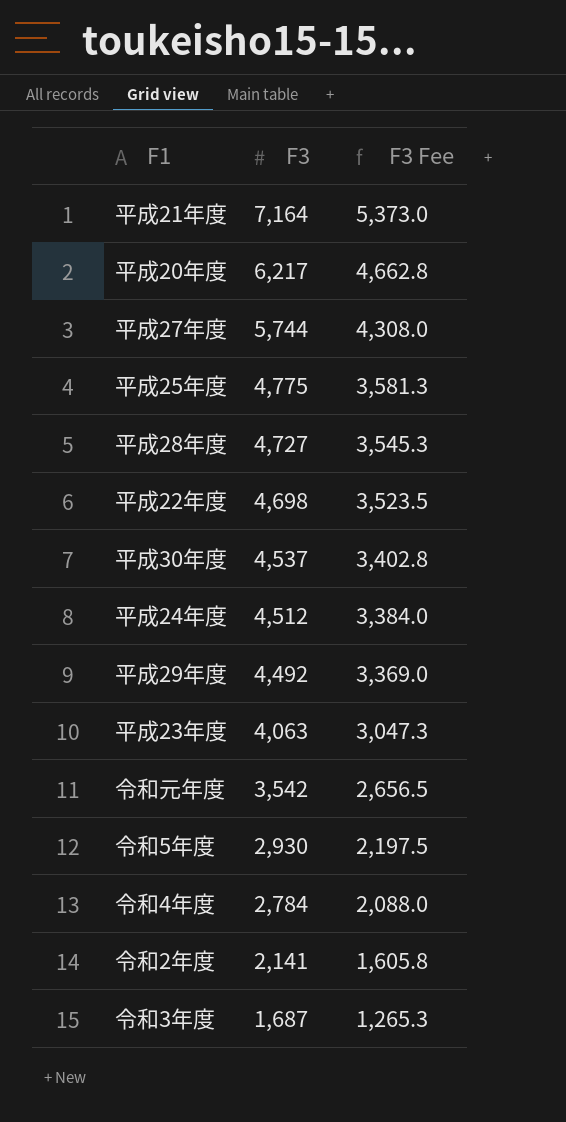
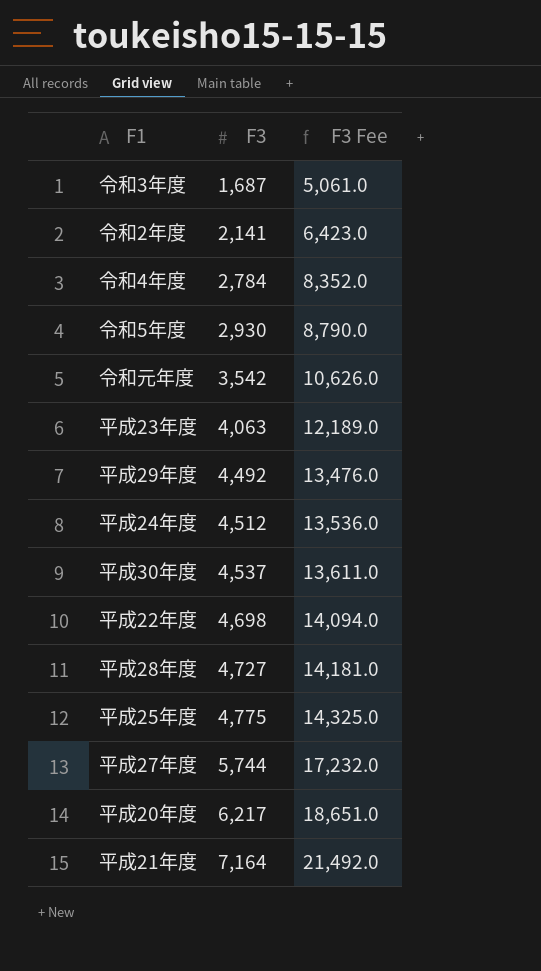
row order: F3 descending -> F3 ascending
column F3 Fee | formula: [F3] * 0.75 -> [F3] * 3

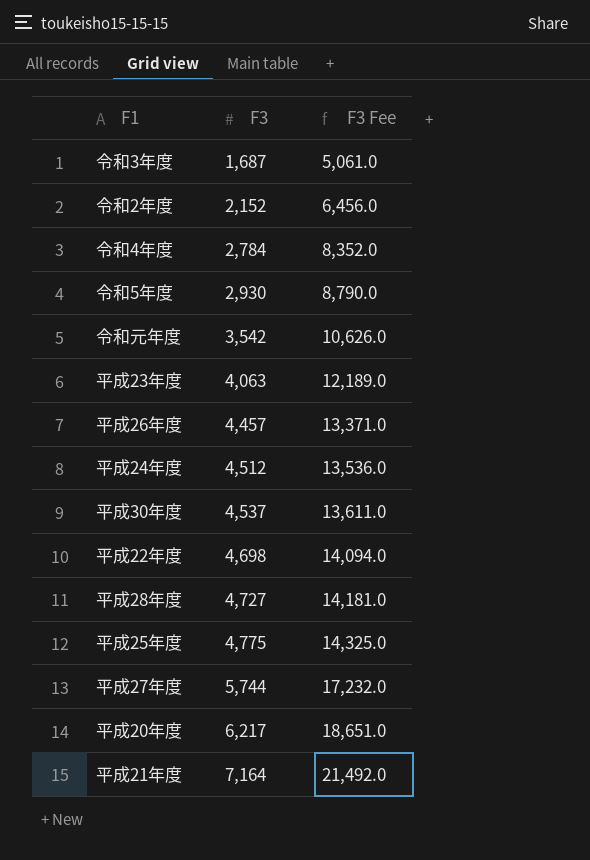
row 平成29年度: 4,492 | 13,476.0 -> none
令和2年度 | F3: 2,141 -> 2,152
令和2年度 | F3 Fee: 6,423.0 -> 6,456.0
row 平成26年度: none -> 4,457 | 13,371.0

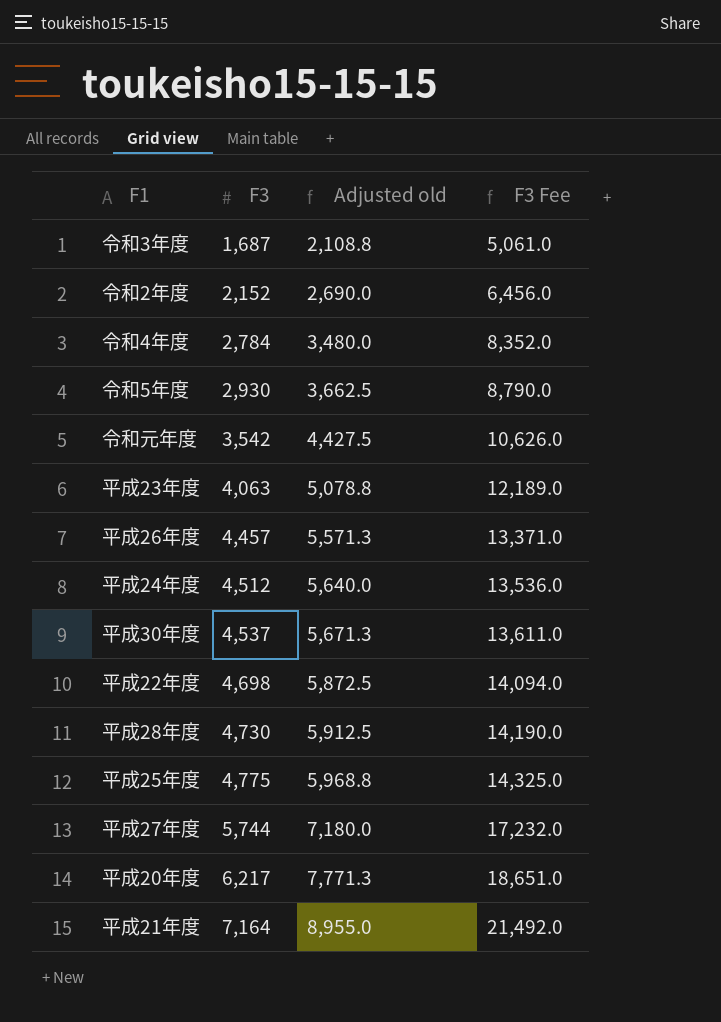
column Adjusted old | formula: none -> [F3] * 1.25
平成28年度 | F3: 4,727 -> 4,730
平成28年度 | F3 Fee: 14,181.0 -> 14,190.0

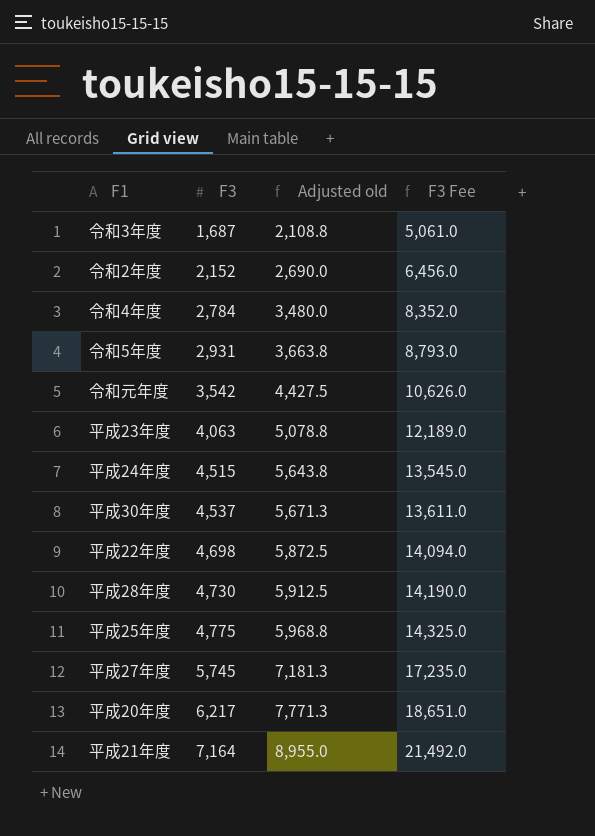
row 平成26年度: 4,457 | 5,571.3 | 13,371.0 -> none
令和5年度 | F3: 2,930 -> 2,931
令和5年度 | Adjusted old: 3,662.5 -> 3,663.8
令和5年度 | F3 Fee: 8,790.0 -> 8,793.0
平成24年度 | F3: 4,512 -> 4,515
平成24年度 | Adjusted old: 5,640.0 -> 5,643.8
平成24年度 | F3 Fee: 13,536.0 -> 13,545.0
平成27年度 | F3: 5,744 -> 5,745
平成27年度 | Adjusted old: 7,180.0 -> 7,181.3
平成27年度 | F3 Fee: 17,232.0 -> 17,235.0

